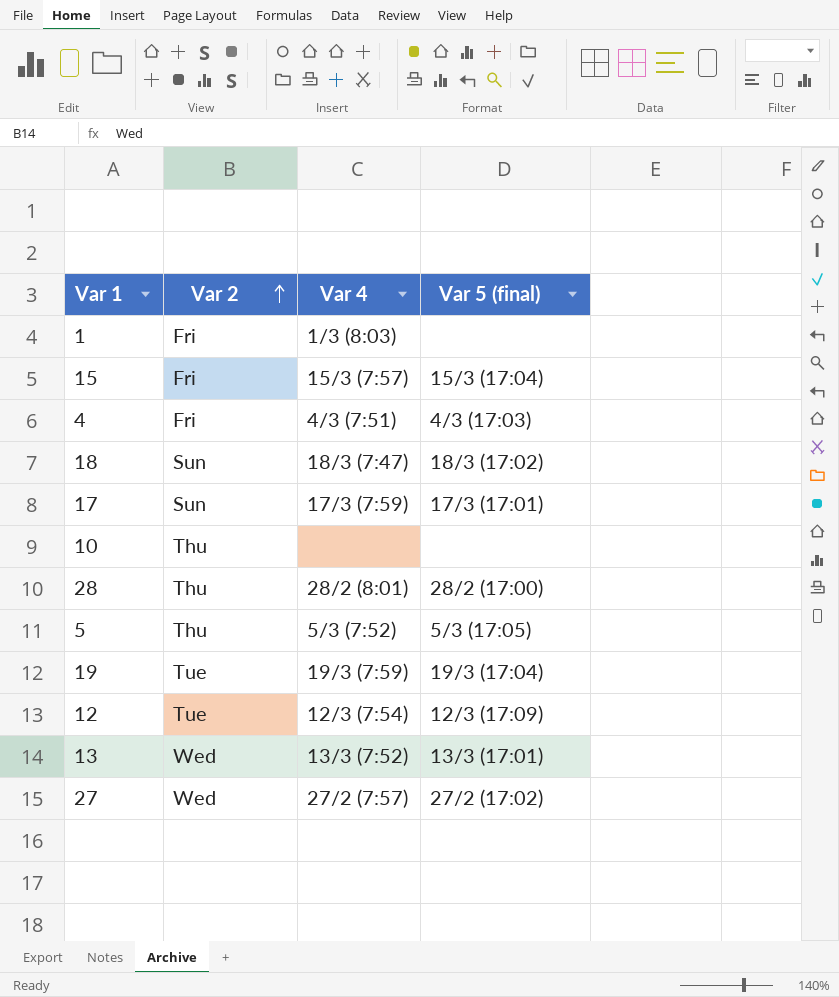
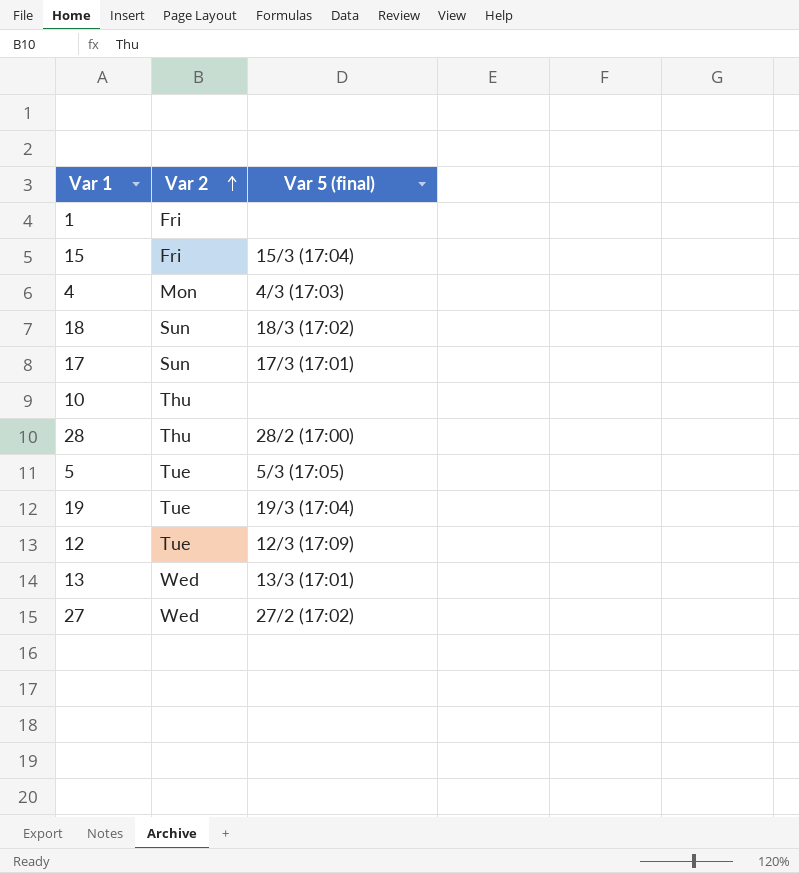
column Var 4 | position: 3 -> none
4 | Var 2: Fri -> Mon
5 | Var 2: Thu -> Tue

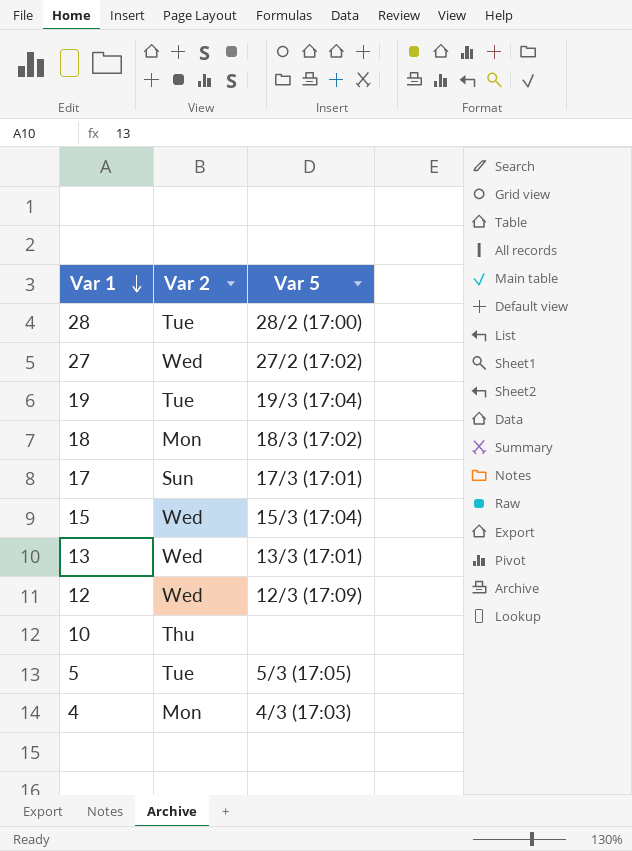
row order: Var 2 ascending -> Var 1 descending
column name: Var 5 (final) -> Var 5
row 1: Fri | none -> none
28 | Var 2: Thu -> Tue
18 | Var 2: Sun -> Mon
15 | Var 2: Fri -> Wed
12 | Var 2: Tue -> Wed

